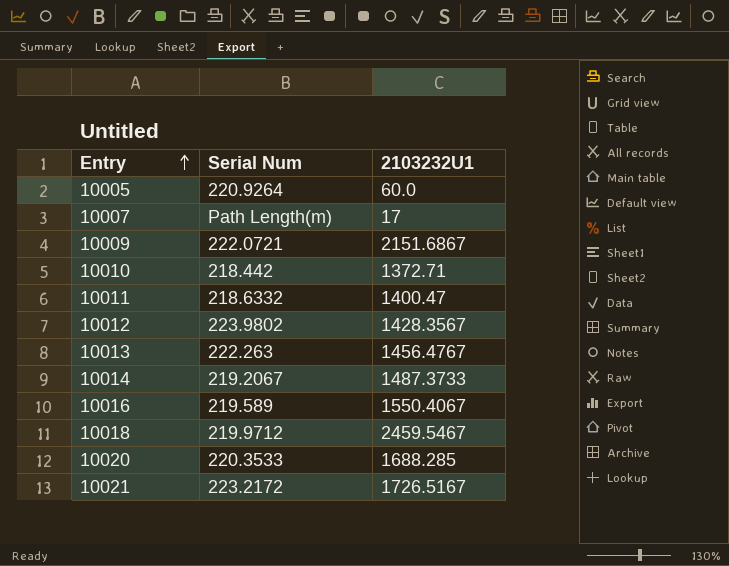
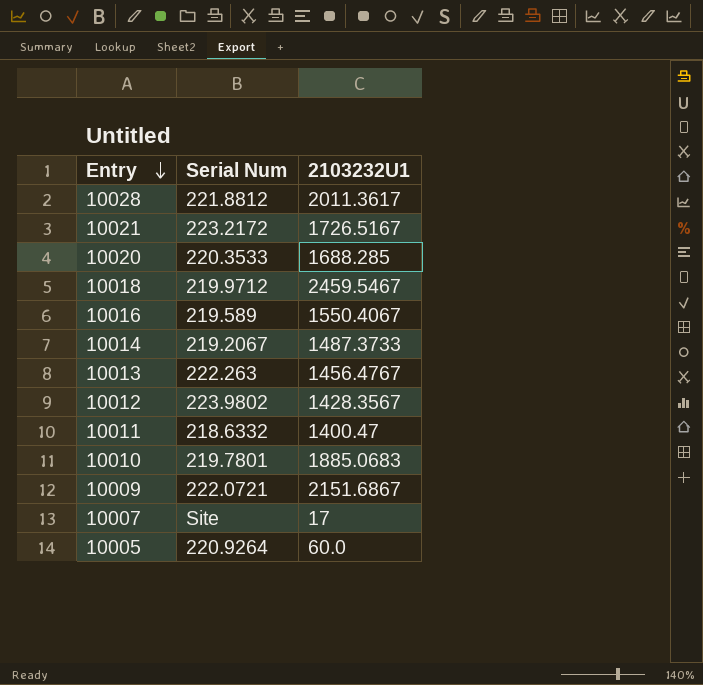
row order: Entry ascending -> Entry descending
row 10028: none -> 221.8812 | 2011.3617
10010 | Serial Num: 218.442 -> 219.7801
10010 | 2103232U1: 1372.71 -> 1885.0683
10007 | Serial Num: Path Length(m) -> Site

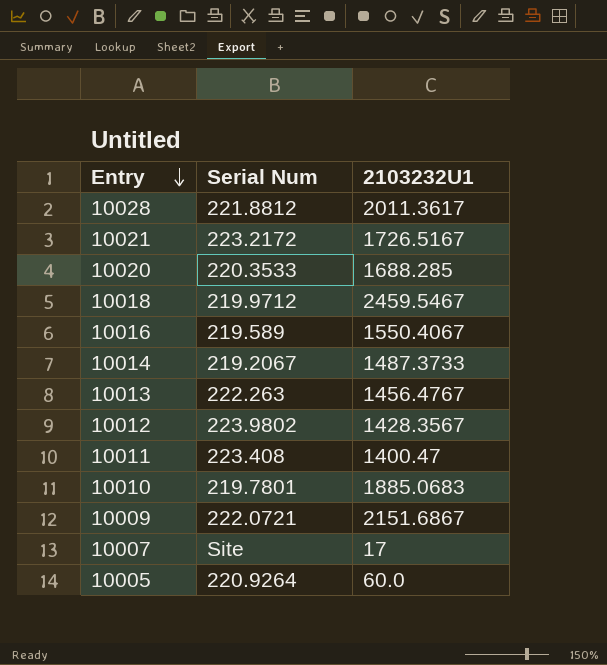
10011 | Serial Num: 218.6332 -> 223.408

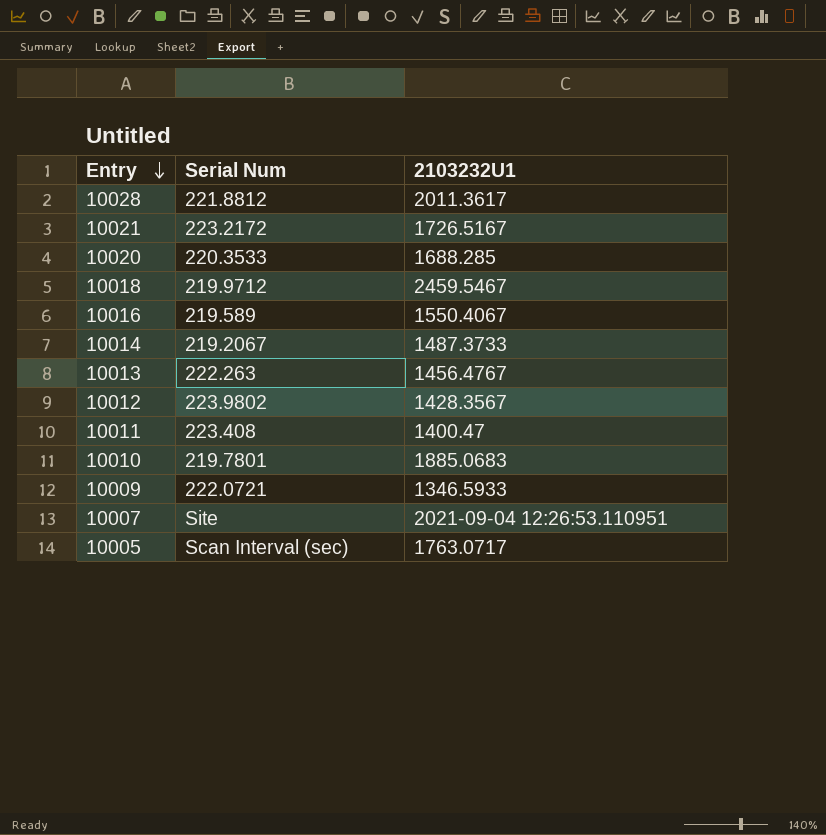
10009 | 2103232U1: 2151.6867 -> 1346.5933
10007 | 2103232U1: 17 -> 2021-09-04 12:26:53.110951
10005 | Serial Num: 220.9264 -> Scan Interval (sec)
10005 | 2103232U1: 60.0 -> 1763.0717

